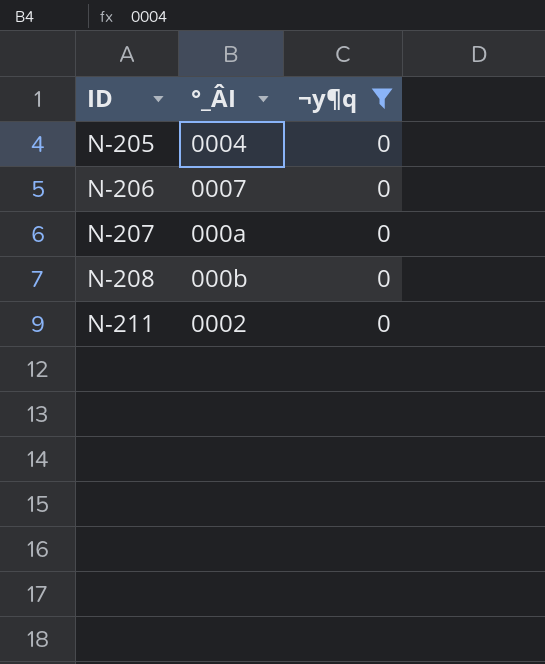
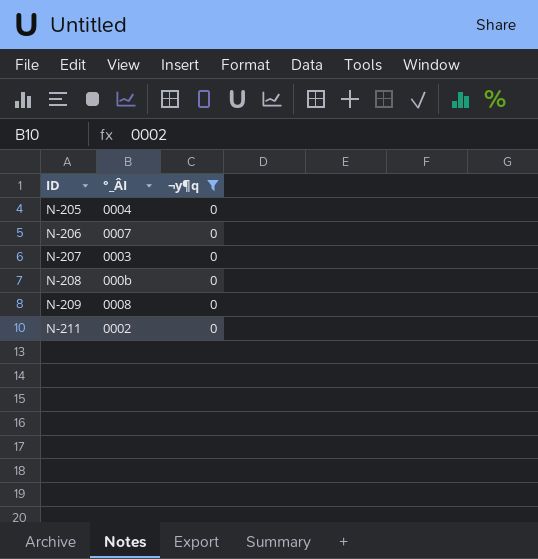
N-207 | °_ÂI: 000a -> 0003
row N-209: none -> 0008 | 0

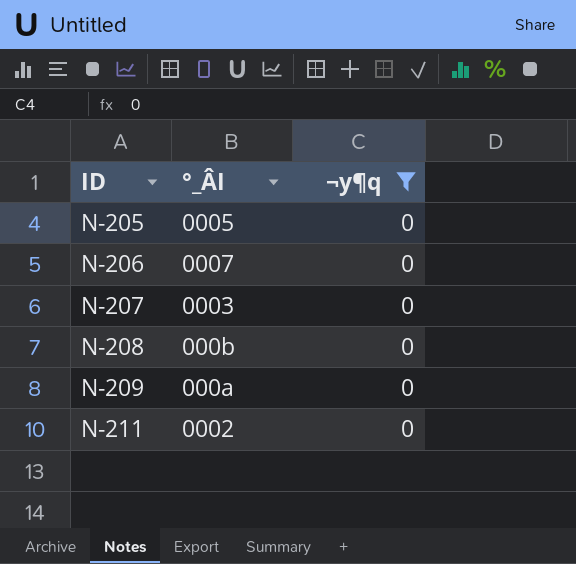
N-205 | °_ÂI: 0004 -> 0005
N-209 | °_ÂI: 0008 -> 000a

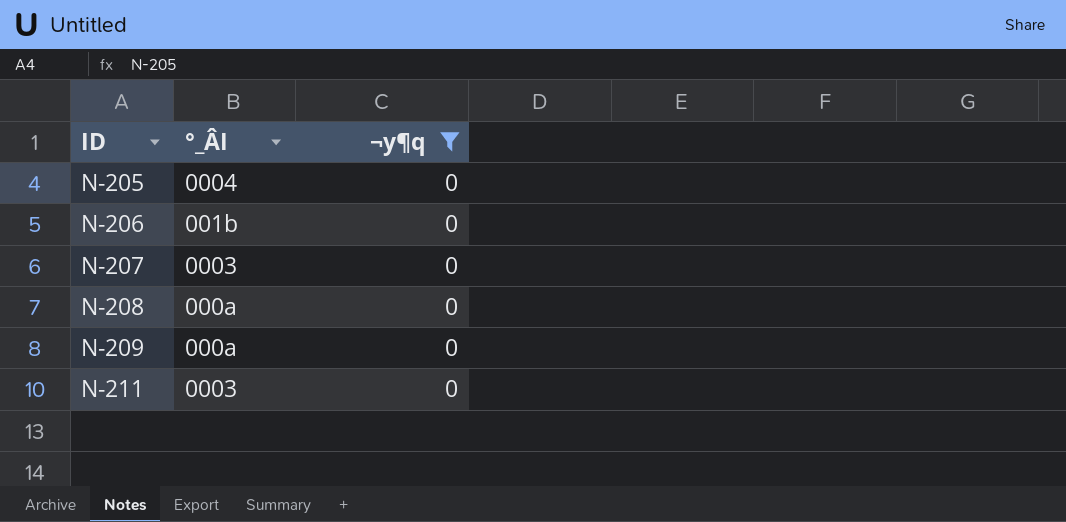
N-205 | °_ÂI: 0005 -> 0004
N-206 | °_ÂI: 0007 -> 001b
N-208 | °_ÂI: 000b -> 000a
N-211 | °_ÂI: 0002 -> 0003

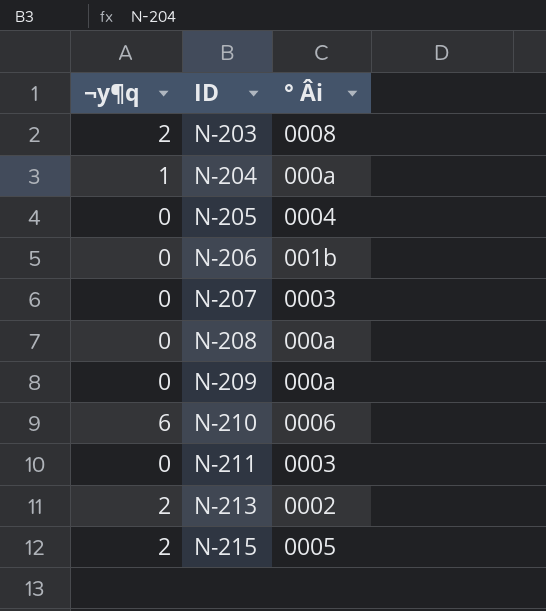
filter: ¬y¶q = 0 -> none
column ¬y¶q | position: 3 -> 1
column name: °_ÂI -> ° Âi

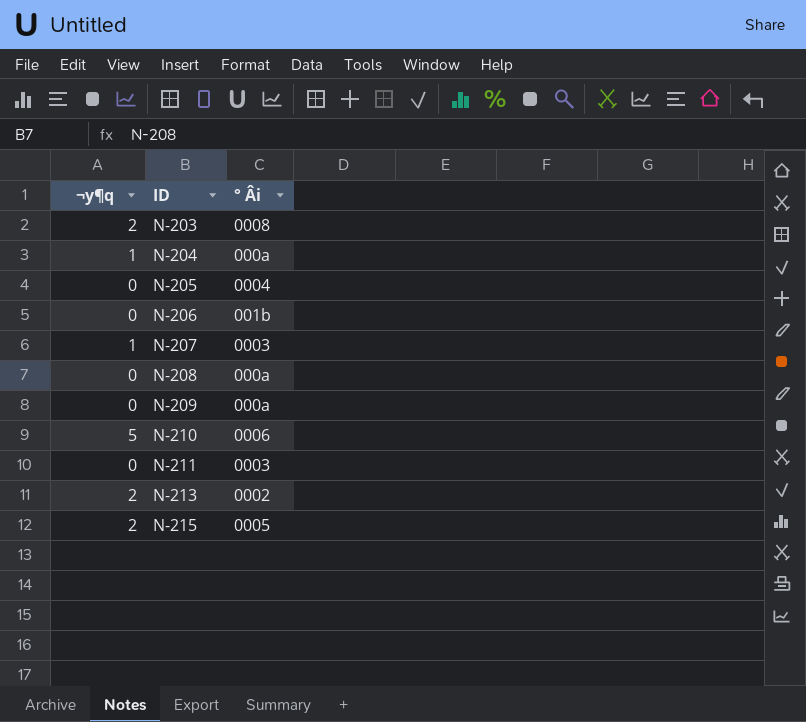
N-207 | ¬y¶q: 0 -> 1
N-210 | ¬y¶q: 6 -> 5

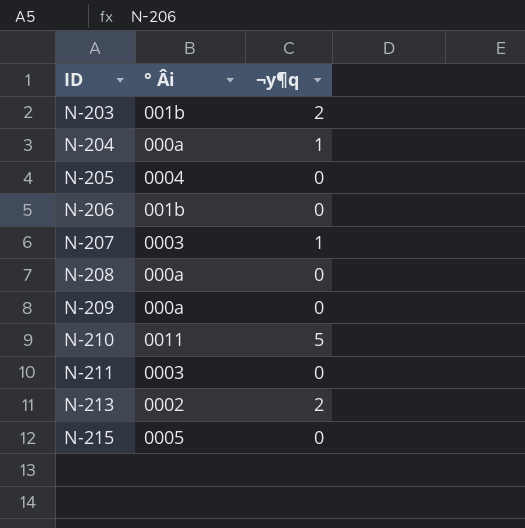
column ¬y¶q | position: 1 -> 3
N-203 | ° Âi: 0008 -> 001b
N-210 | ° Âi: 0006 -> 0011
N-215 | ¬y¶q: 2 -> 0

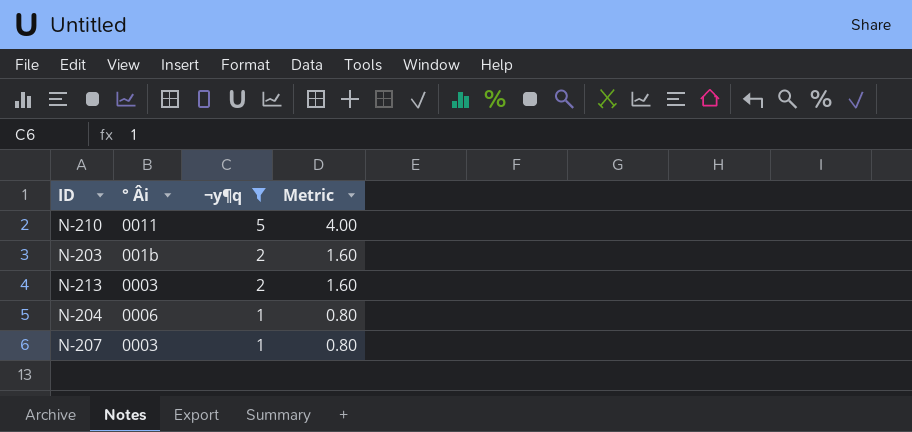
filter: none -> ¬y¶q != 0
row order: ID ascending -> ¬y¶q descending
column Metric | formula: none -> [¬y¶q] * 0.8
N-213 | ° Âi: 0002 -> 0003
N-204 | ° Âi: 000a -> 0006

